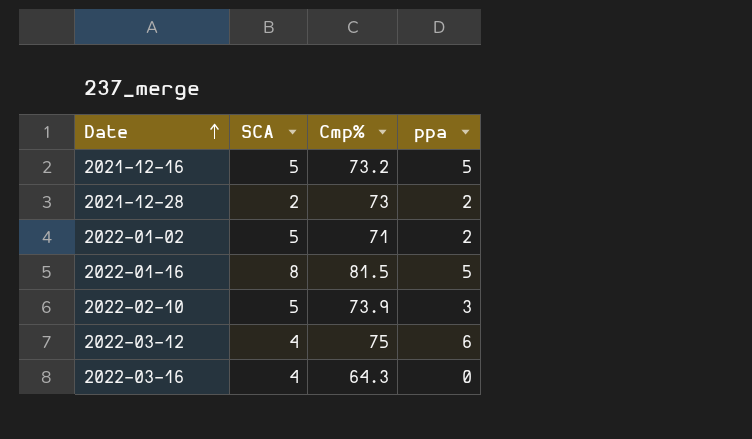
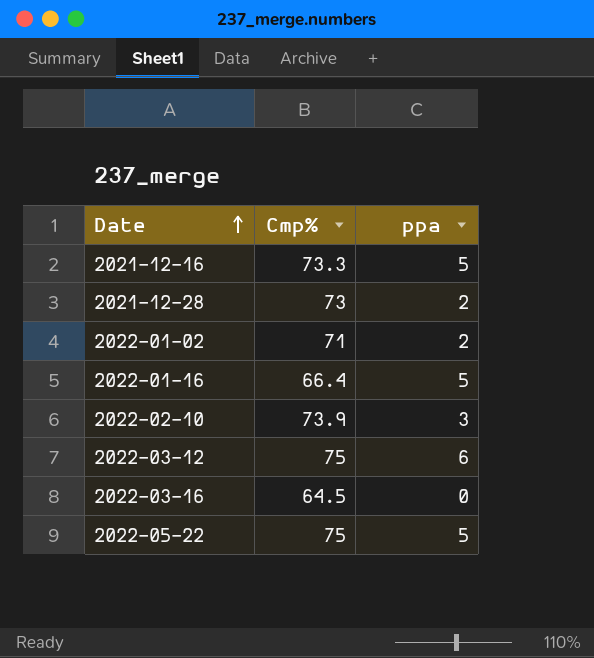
column SCA | position: 2 -> none
2021-12-16 | Cmp%: 73.2 -> 73.3
2022-01-16 | Cmp%: 81.5 -> 66.4
2022-03-16 | Cmp%: 64.3 -> 64.5
row 2022-05-22: none -> 75 | 5

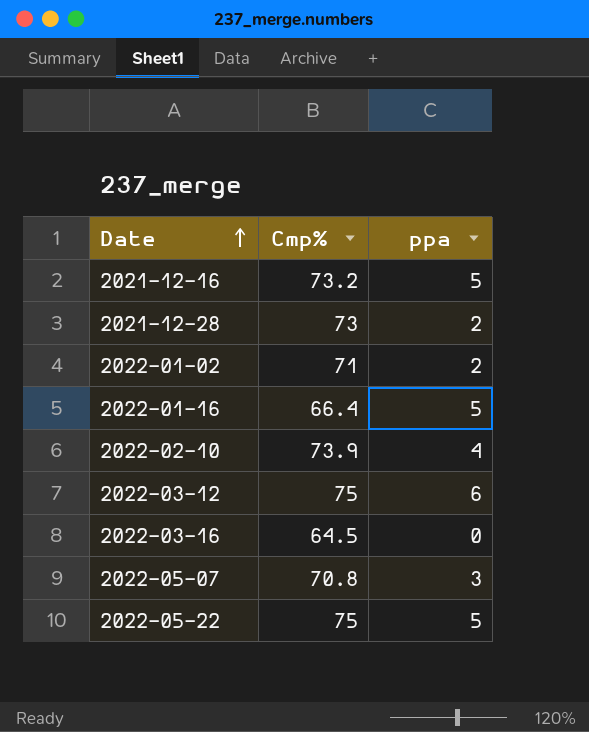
2021-12-16 | Cmp%: 73.3 -> 73.2
2022-02-10 | ppa: 3 -> 4
row 2022-05-07: none -> 70.8 | 3

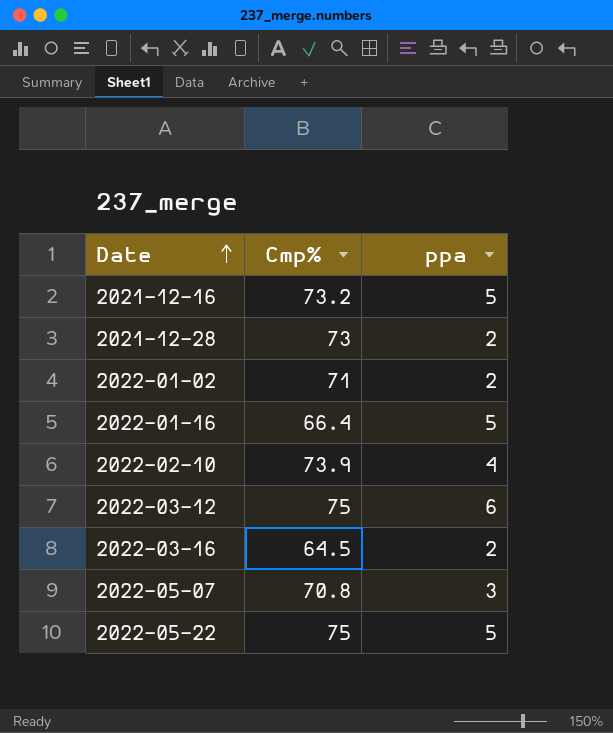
2022-03-16 | ppa: 0 -> 2

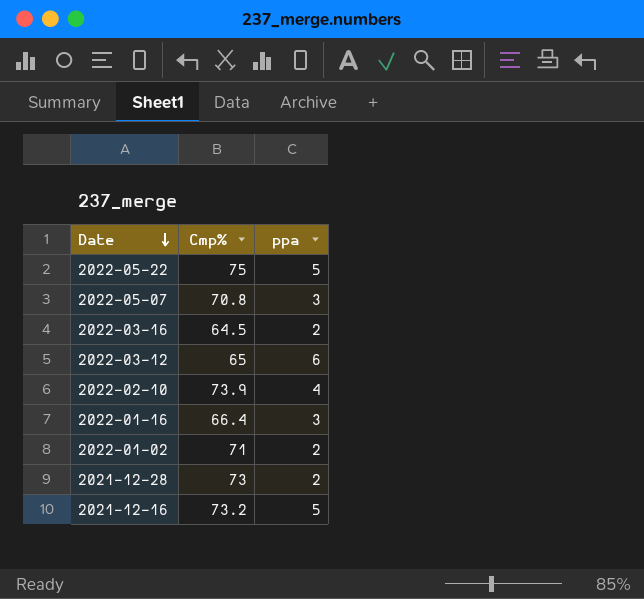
row order: Date ascending -> Date descending
2022-03-12 | Cmp%: 75 -> 65
2022-01-16 | ppa: 5 -> 3

